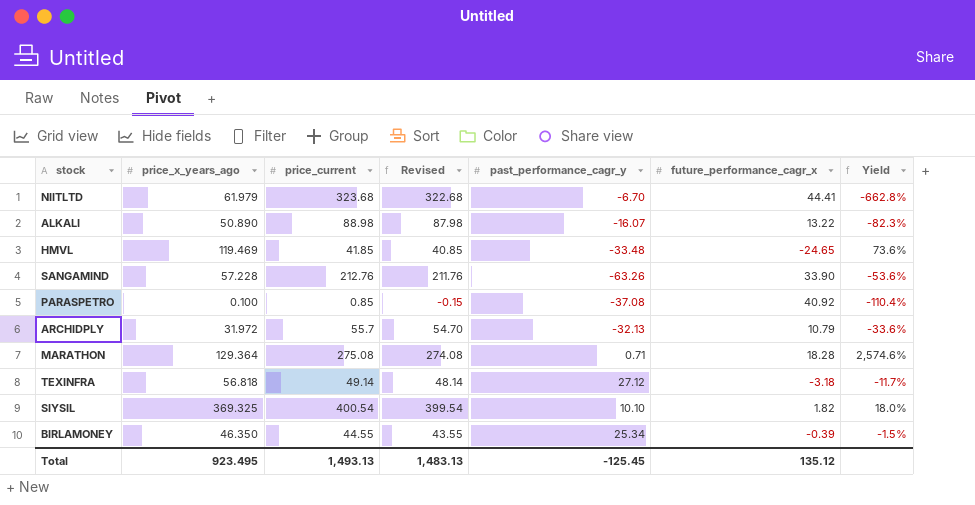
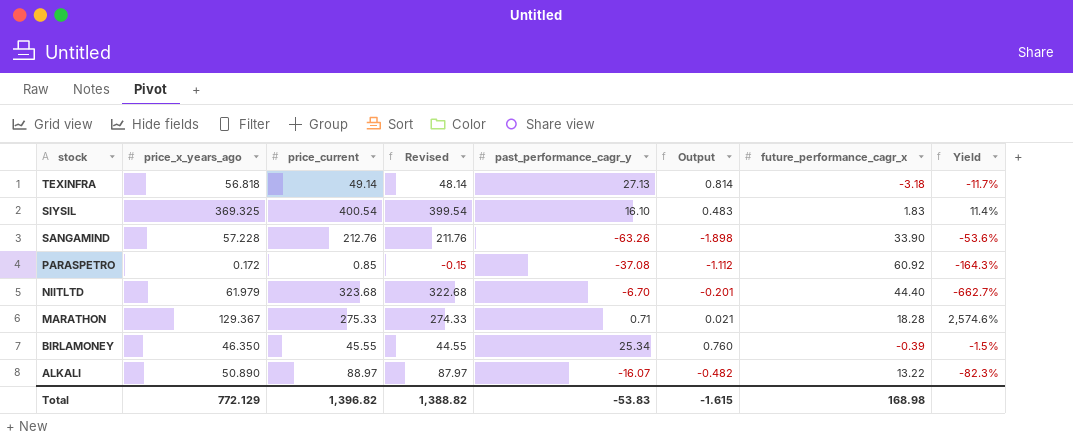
row order: none -> stock descending
column Output | formula: none -> [past_performance_cagr_y] * 0.03
row HMVL: 119.469 | 41.85 | 40.85 | -33.48 | -24.65 | 73.6% -> none
row ARCHIDPLY: 31.972 | 55.7 | 54.70 | -32.13 | 10.79 | -33.6% -> none
TEXINFRA | past_performance_cagr_y: 27.12 -> 27.13
SIYSIL | past_performance_cagr_y: 10.10 -> 16.10
SIYSIL | future_performance_cagr_x: 1.82 -> 1.83
SIYSIL | Yield: 18.0% -> 11.4%
PARASPETRO | price_x_years_ago: 0.100 -> 0.172
PARASPETRO | future_performance_cagr_x: 40.92 -> 60.92
PARASPETRO | Yield: -110.4% -> -164.3%
NIITLTD | future_performance_cagr_x: 44.41 -> 44.40
NIITLTD | Yield: -662.8% -> -662.7%
MARATHON | price_x_years_ago: 129.364 -> 129.367
MARATHON | price_current: 275.08 -> 275.33
MARATHON | Revised: 274.08 -> 274.33
BIRLAMONEY | price_current: 44.55 -> 45.55
BIRLAMONEY | Revised: 43.55 -> 44.55
ALKALI | price_current: 88.98 -> 88.97
ALKALI | Revised: 87.98 -> 87.97
Total | price_x_years_ago: 923.495 -> 772.129
Total | price_current: 1,493.13 -> 1,396.82
Total | Revised: 1,483.13 -> 1,388.82
Total | past_performance_cagr_y: -125.45 -> -53.83
Total | future_performance_cagr_x: 135.12 -> 168.98

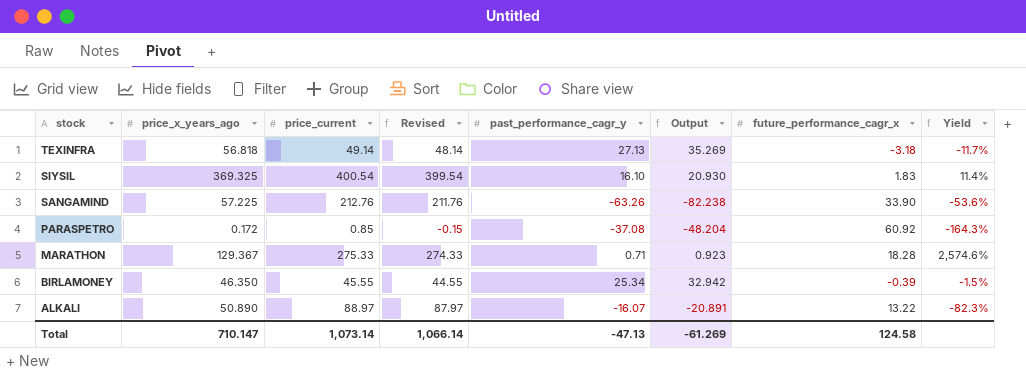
column Output | formula: [past_performance_cagr_y] * 0.03 -> [past_performance_cagr_y] * 1.3
row NIITLTD: 61.979 | 323.68 | 322.68 | -6.70 | -0.201 | 44.40 | -662.7% -> none
SANGAMIND | price_x_years_ago: 57.228 -> 57.225
Total | price_x_years_ago: 772.129 -> 710.147
Total | price_current: 1,396.82 -> 1,073.14
Total | Revised: 1,388.82 -> 1,066.14
Total | past_performance_cagr_y: -53.83 -> -47.13
Total | Output: -1.615 -> -61.269
Total | future_performance_cagr_x: 168.98 -> 124.58

